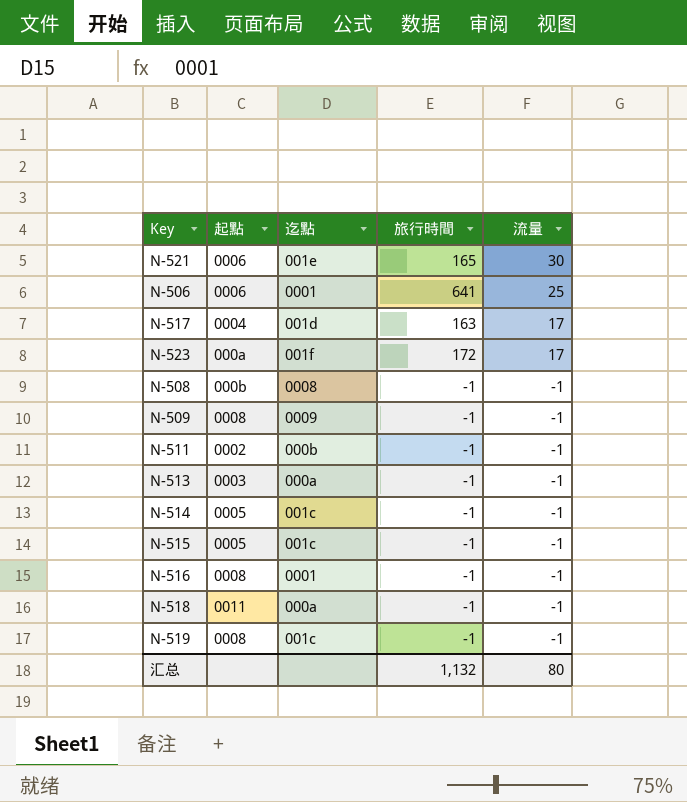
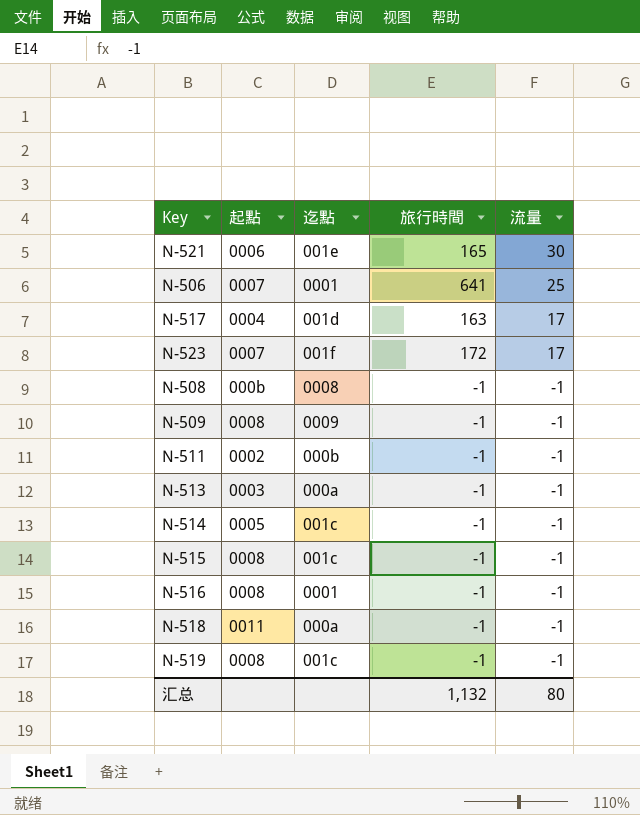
N-506 | 起點: 0006 -> 0007
N-523 | 起點: 000a -> 0007
N-515 | 起點: 0005 -> 0008

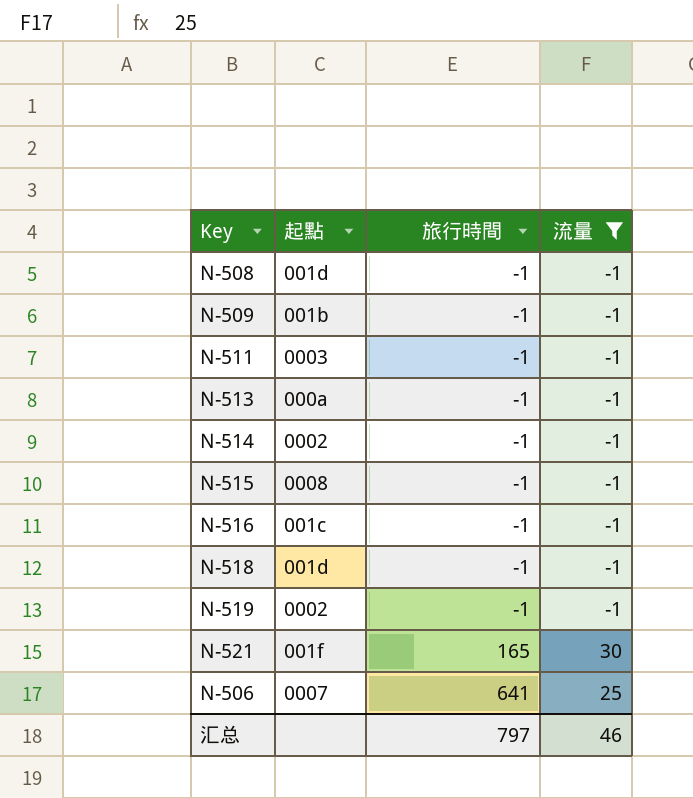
filter: none -> 流量 != 17
row order: 流量 descending -> 旅行時間 ascending
column 迄點 | position: 3 -> none
N-508 | 起點: 000b -> 001d
N-509 | 起點: 0008 -> 001b
N-511 | 起點: 0002 -> 0003
N-513 | 起點: 0003 -> 000a
N-514 | 起點: 0005 -> 0002
N-516 | 起點: 0008 -> 001c
N-518 | 起點: 0011 -> 001d
N-519 | 起點: 0008 -> 0002
N-521 | 起點: 0006 -> 001f
汇总 | 旅行時間: 1,132 -> 797
汇总 | 流量: 80 -> 46

